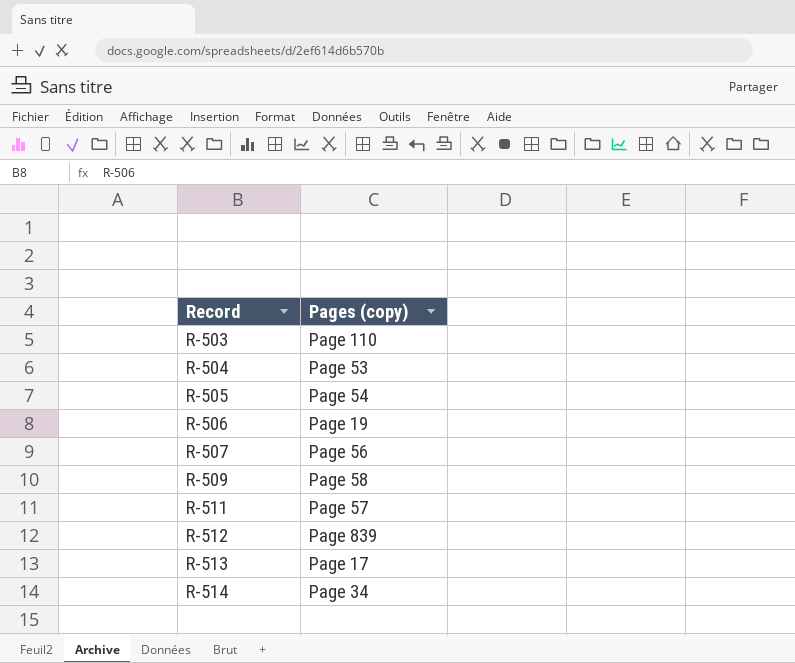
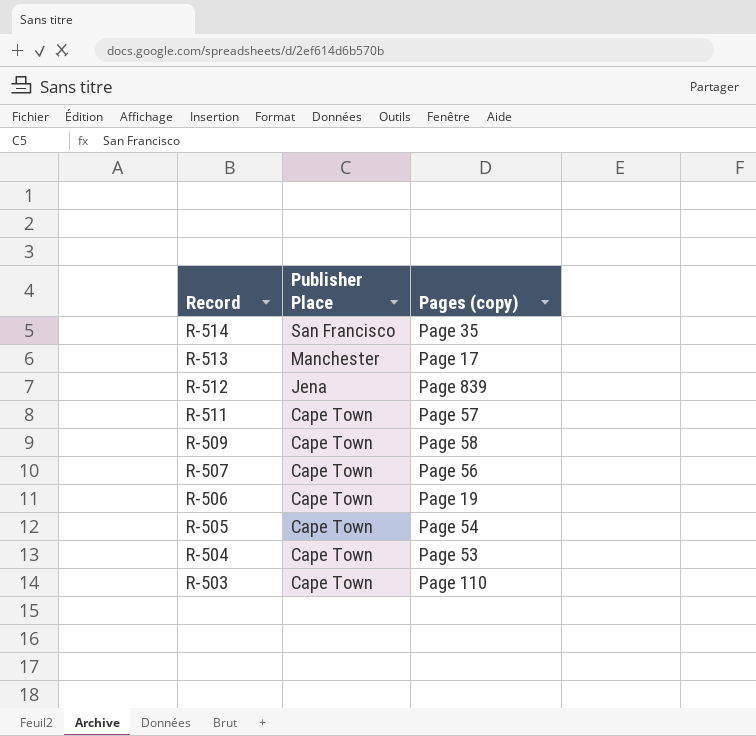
row order: Record ascending -> Record descending
column Publisher Place | position: none -> 2
R-514 | Pages (copy): Page 34 -> Page 35

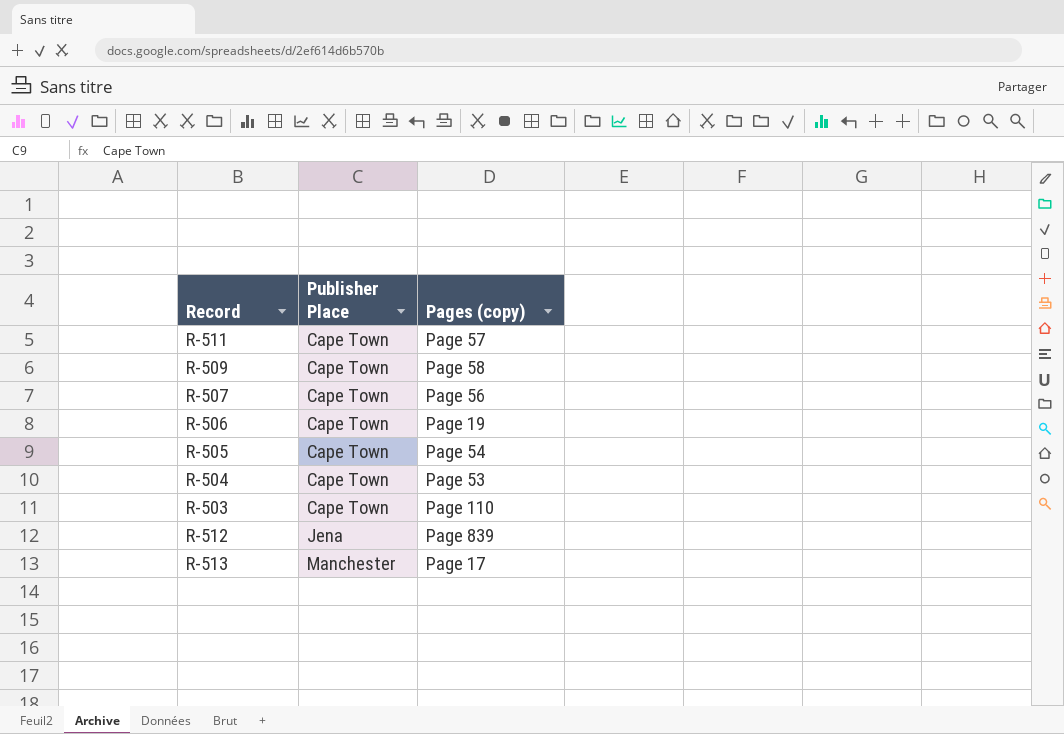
row order: Record descending -> Publisher Place ascending
row R-514: San Francisco | Page 35 -> none

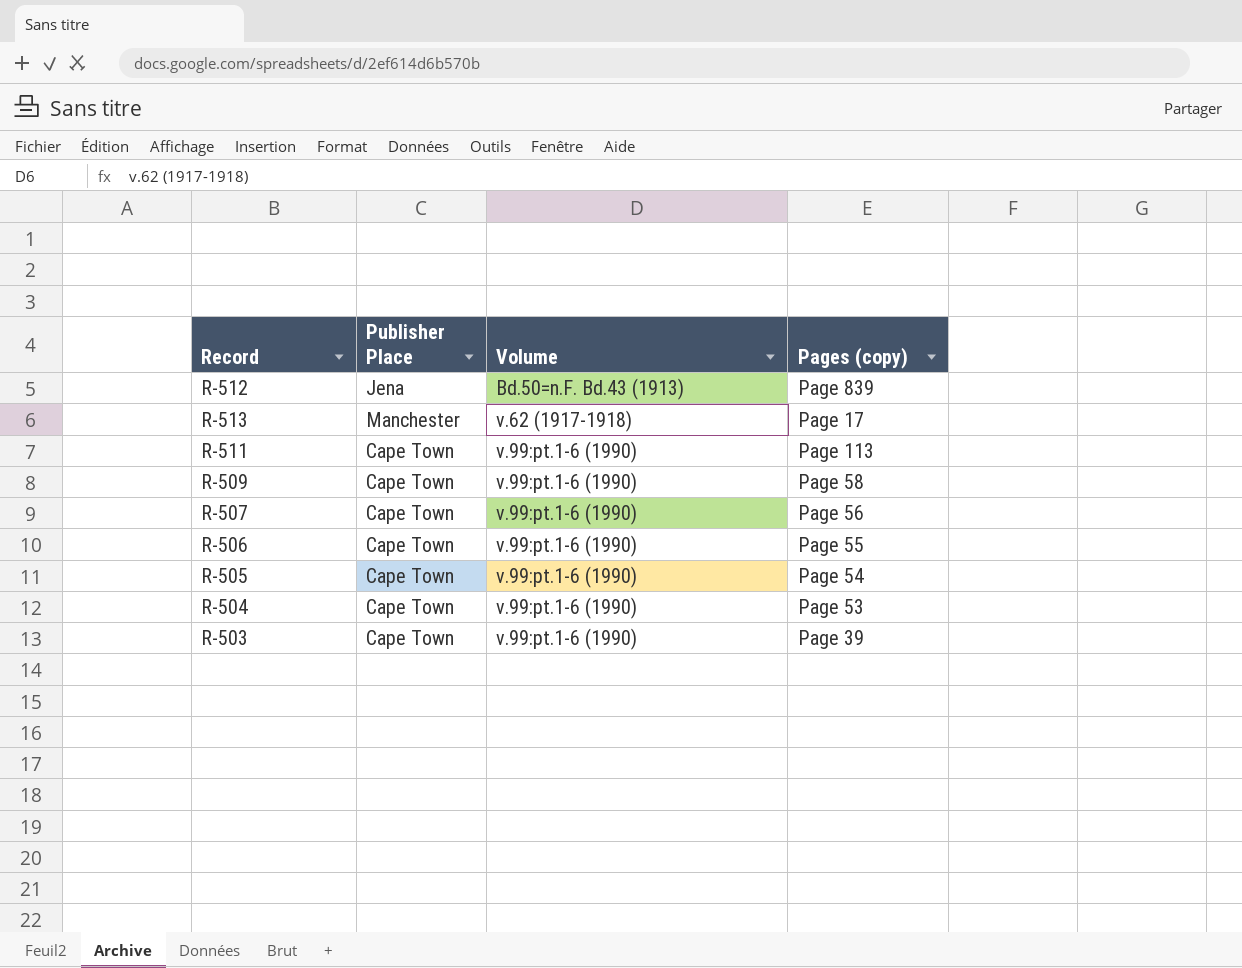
row order: Publisher Place ascending -> Volume ascending
column Volume | position: none -> 3
R-511 | Pages (copy): Page 57 -> Page 113
R-506 | Pages (copy): Page 19 -> Page 55
R-503 | Pages (copy): Page 110 -> Page 39

